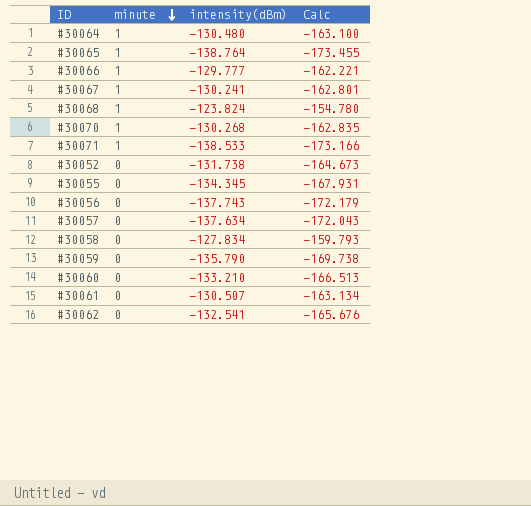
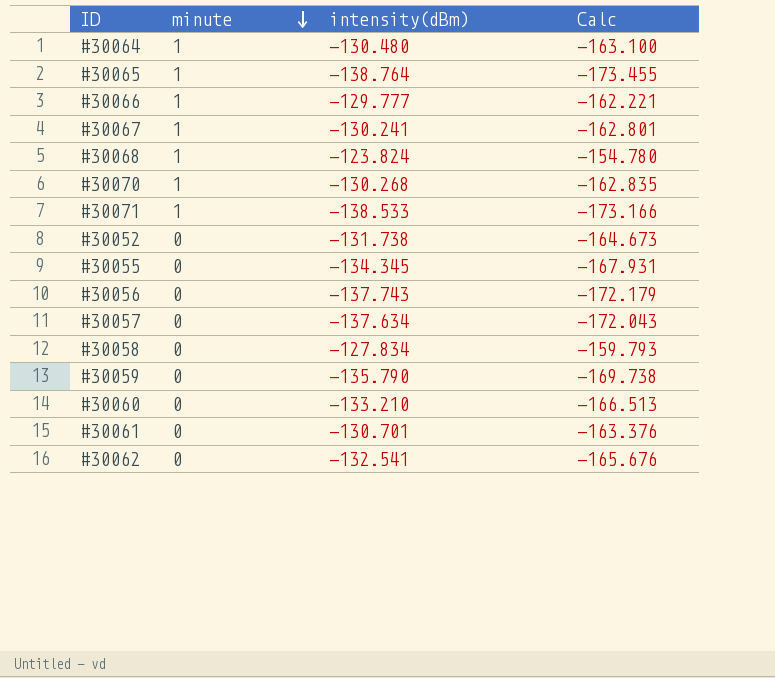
#30061 | intensity(dBm): -130.507 -> -130.701
#30061 | Calc: -163.134 -> -163.376

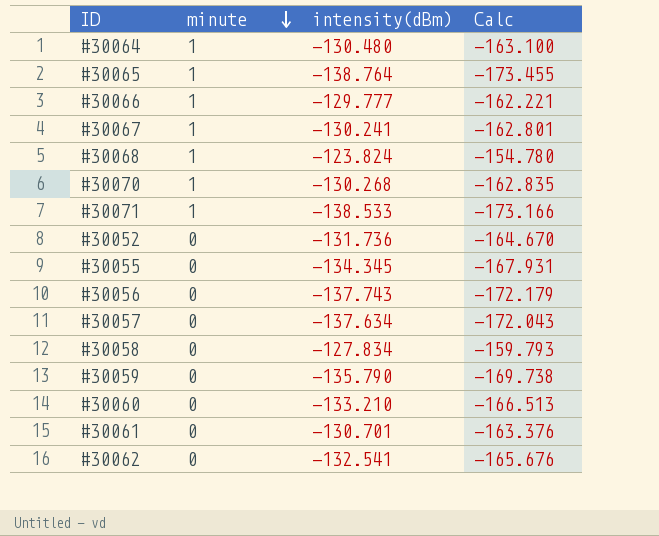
#30052 | intensity(dBm): -131.738 -> -131.736
#30052 | Calc: -164.673 -> -164.670

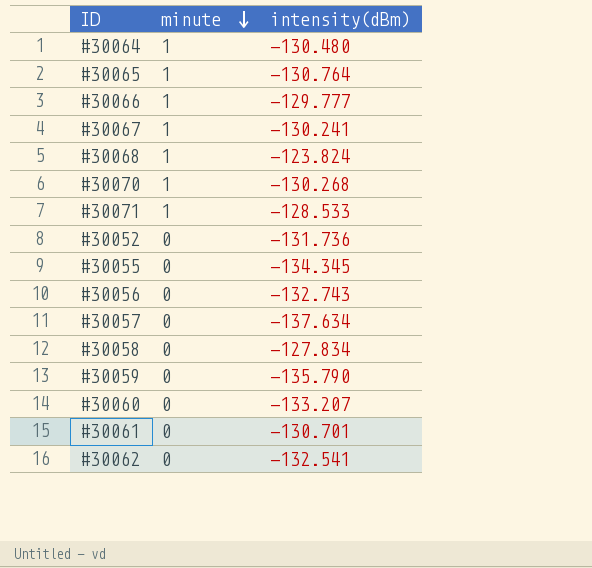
column Calc | formula: [intensity(dBm)] * 1.25 -> none
#30065 | intensity(dBm): -138.764 -> -130.764
#30071 | intensity(dBm): -138.533 -> -128.533
#30056 | intensity(dBm): -137.743 -> -132.743
#30060 | intensity(dBm): -133.210 -> -133.207

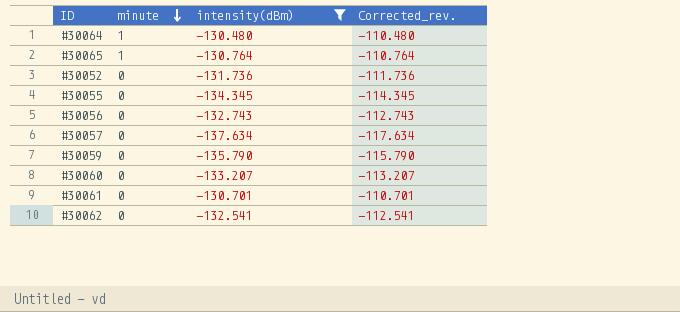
filter: none -> intensity(dBm) <= -130.480
column Corrected_rev. | formula: none -> [intensity(dBm)] + 20

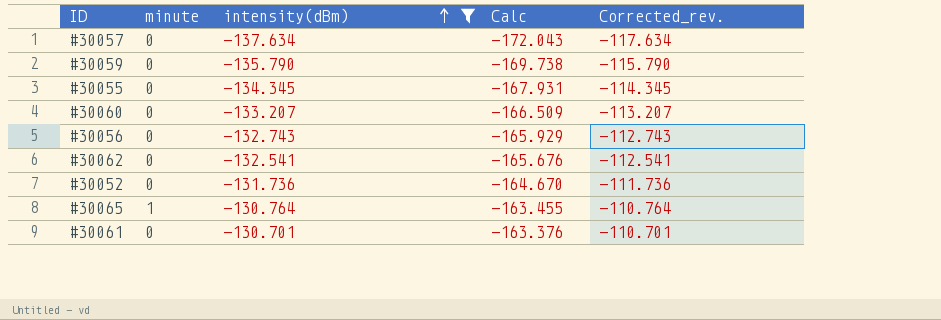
row order: minute descending -> intensity(dBm) ascending
column Calc | formula: none -> [intensity(dBm)] * 1.25
row #30064: 1 | -130.480 | -110.480 -> none

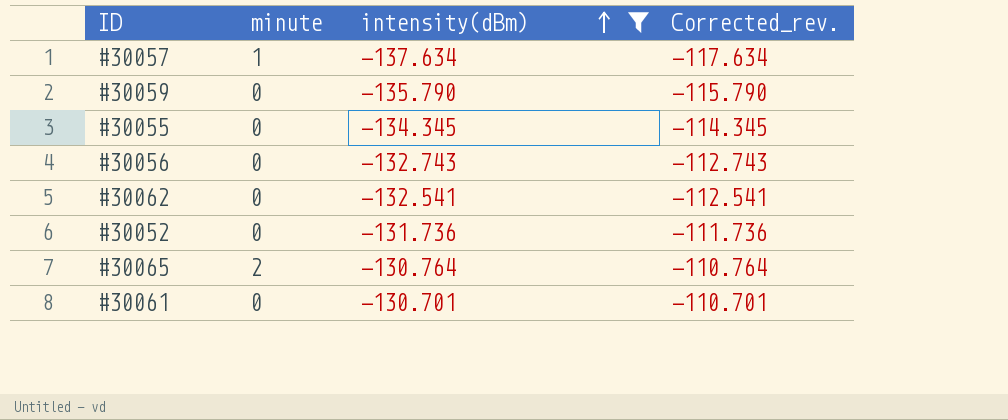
column Calc | formula: [intensity(dBm)] * 1.25 -> none
row #30060: 0 | -133.207 | -166.509 | -113.207 -> none
#30057 | minute: 0 -> 1
#30065 | minute: 1 -> 2

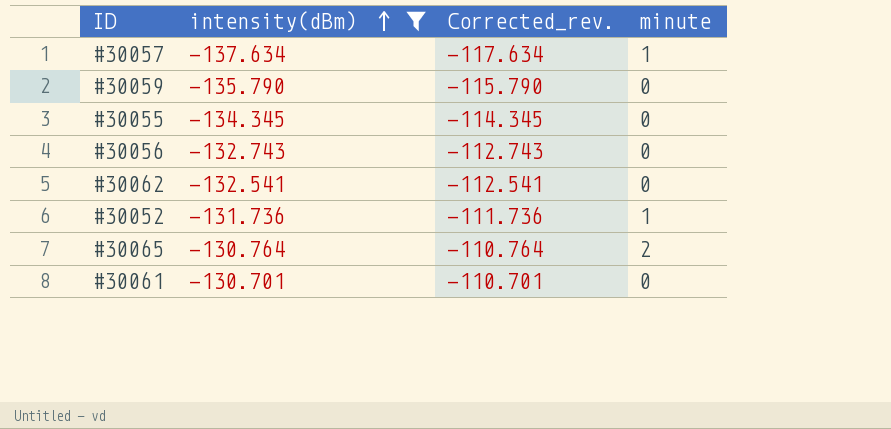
column minute | position: 2 -> 4
#30052 | minute: 0 -> 1

